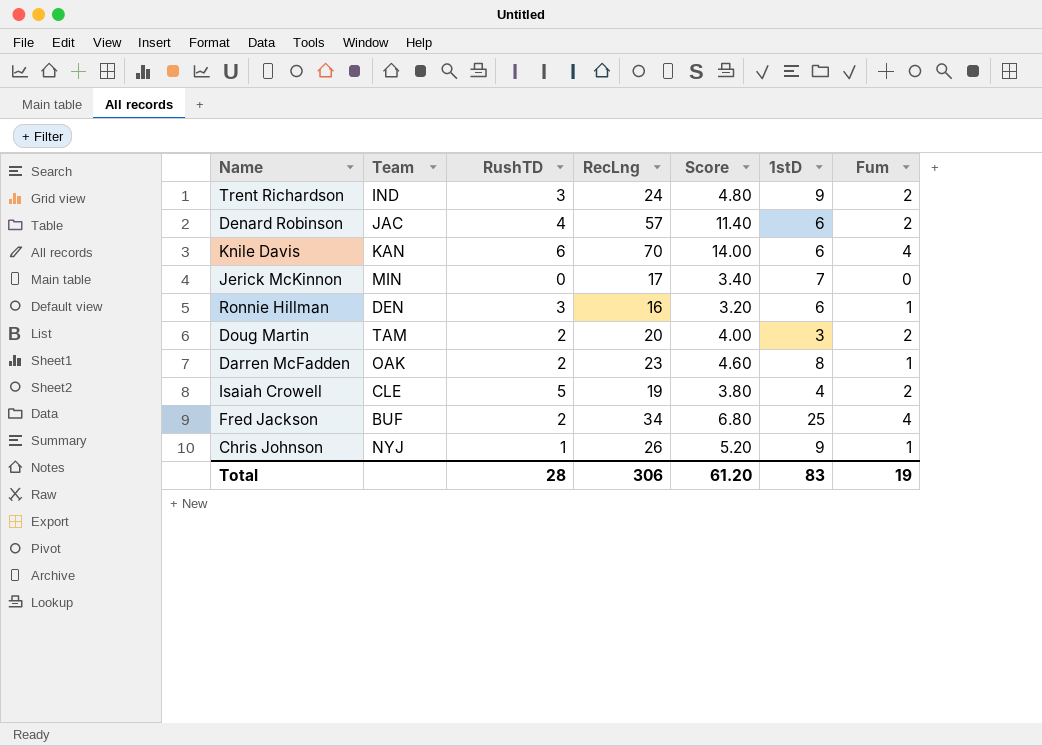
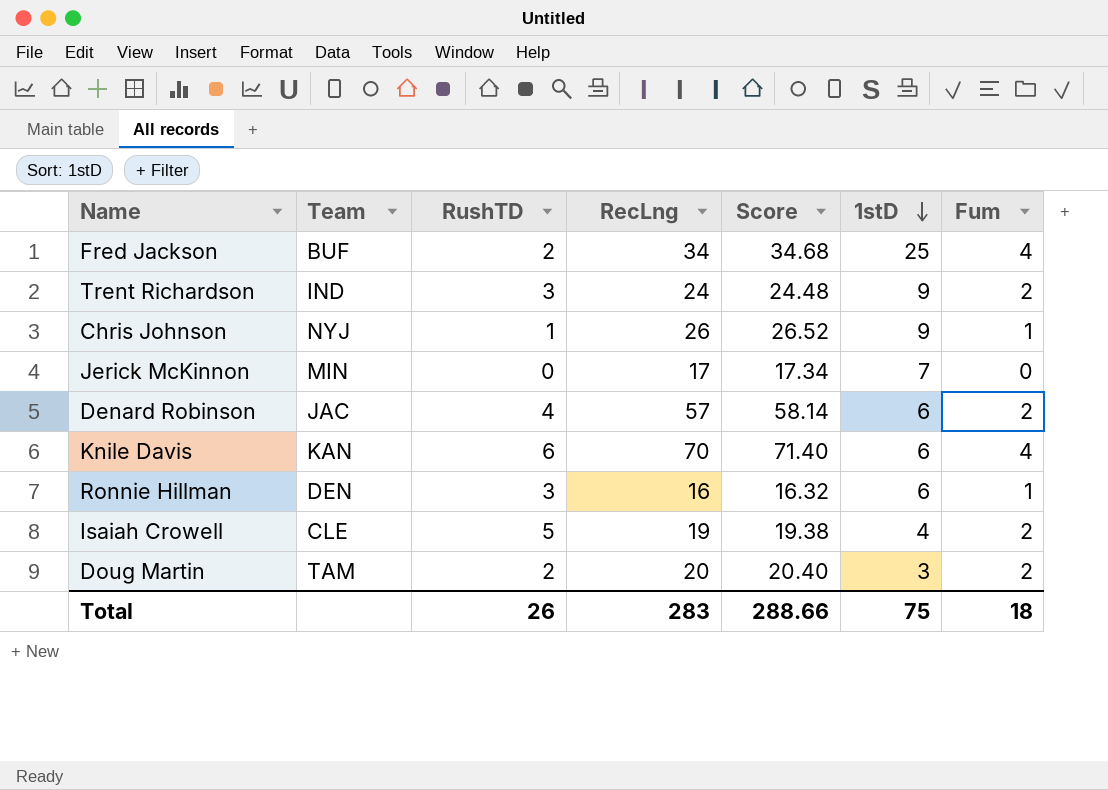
row order: none -> 1stD descending
column Score | formula: [RecLng] * 0.2 -> [RecLng] * 1.02
row Darren McFadden: OAK | 2 | 23 | 4.60 | 8 | 1 -> none
Total | RushTD: 28 -> 26
Total | RecLng: 306 -> 283
Total | Score: 61.20 -> 288.66
Total | 1stD: 83 -> 75
Total | Fum: 19 -> 18

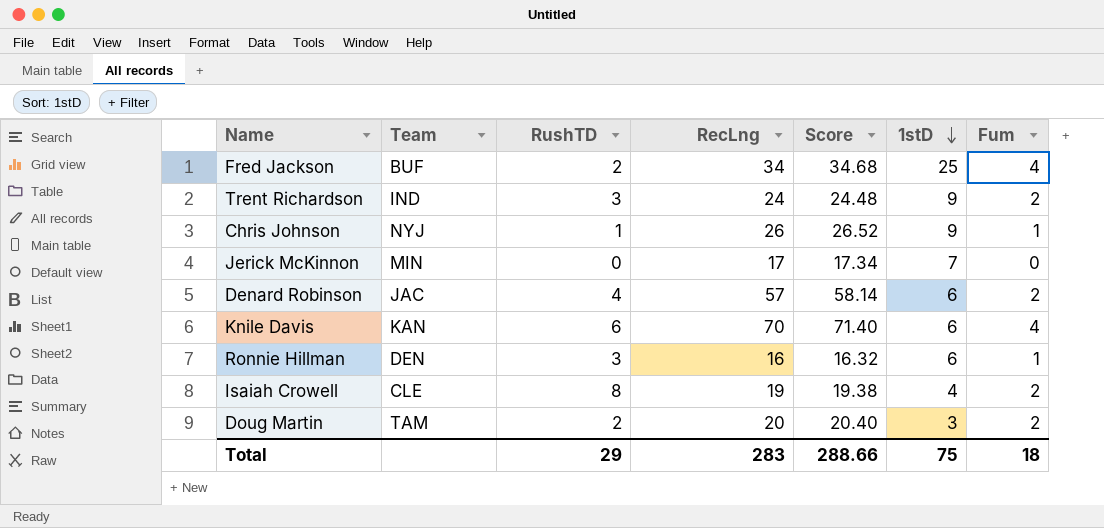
Isaiah Crowell | RushTD: 5 -> 8
Total | RushTD: 26 -> 29

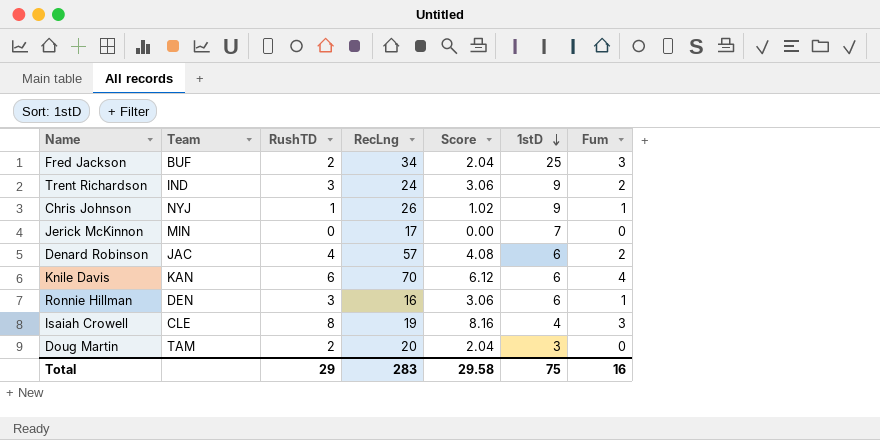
column Score | formula: [RecLng] * 1.02 -> [RushTD] * 1.02
Fred Jackson | Fum: 4 -> 3
Isaiah Crowell | Fum: 2 -> 3
Doug Martin | Fum: 2 -> 0
Total | Score: 288.66 -> 29.58
Total | Fum: 18 -> 16

